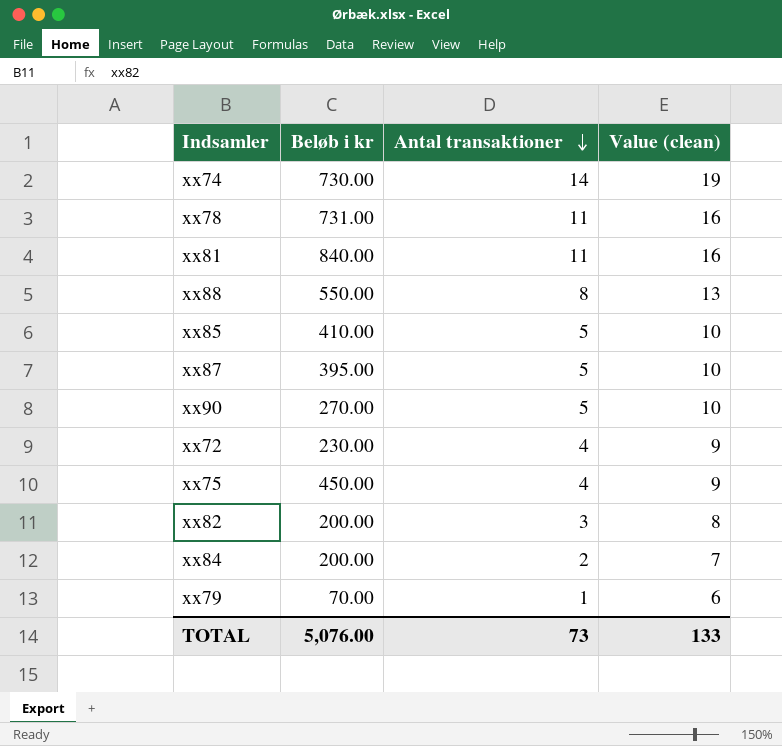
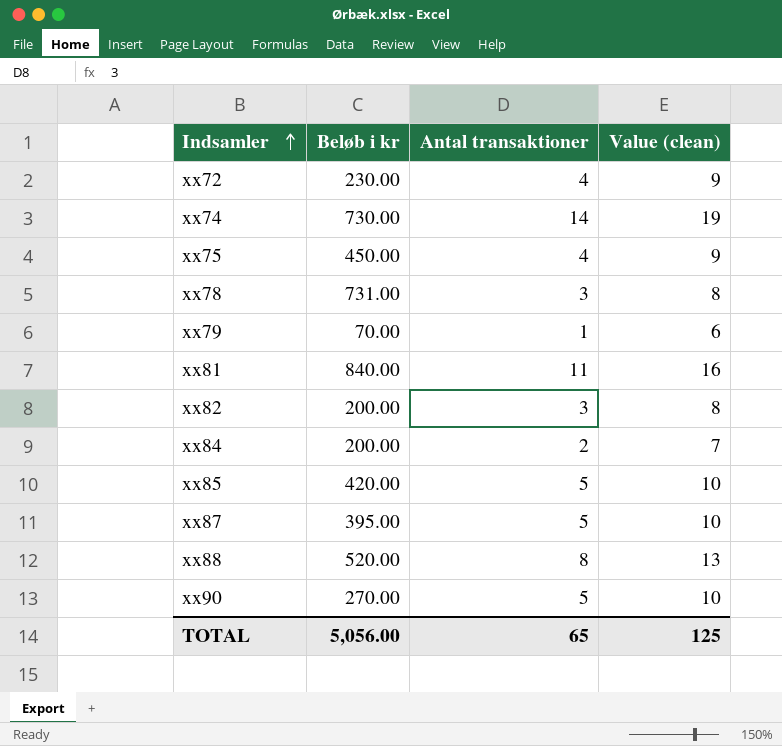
row order: Antal transaktioner descending -> Indsamler ascending
xx78 | Antal transaktioner: 11 -> 3
xx78 | Value (clean): 16 -> 8
xx85 | Beløb i kr: 410.00 -> 420.00
xx88 | Beløb i kr: 550.00 -> 520.00
TOTAL | Beløb i kr: 5,076.00 -> 5,056.00
TOTAL | Antal transaktioner: 73 -> 65
TOTAL | Value (clean): 133 -> 125

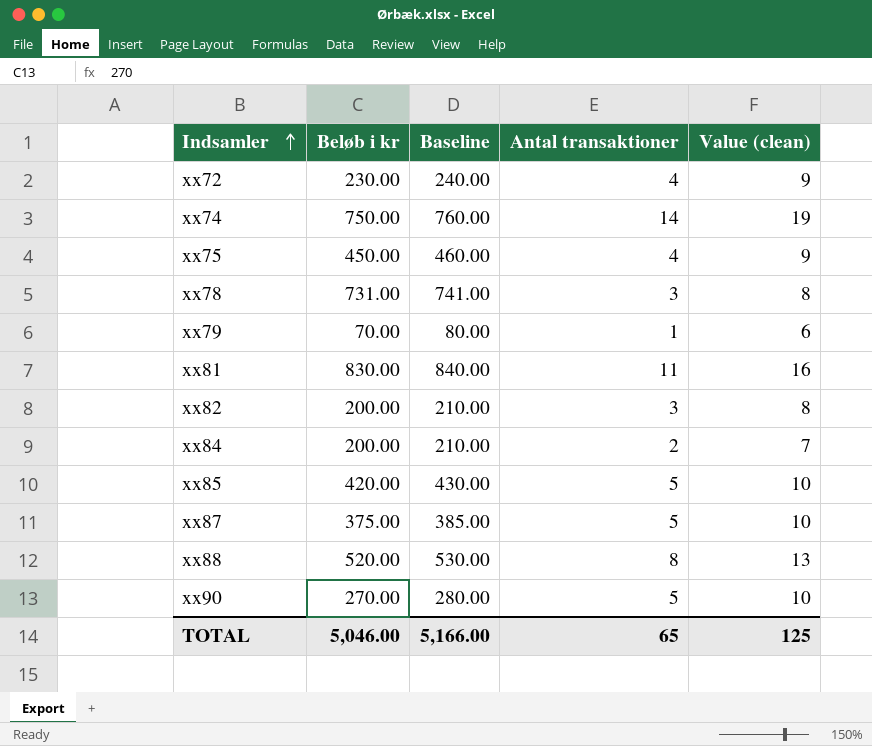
column Baseline | formula: none -> [Beløb i kr] + 10
xx74 | Beløb i kr: 730.00 -> 750.00
xx81 | Beløb i kr: 840.00 -> 830.00
xx87 | Beløb i kr: 395.00 -> 375.00
TOTAL | Beløb i kr: 5,056.00 -> 5,046.00

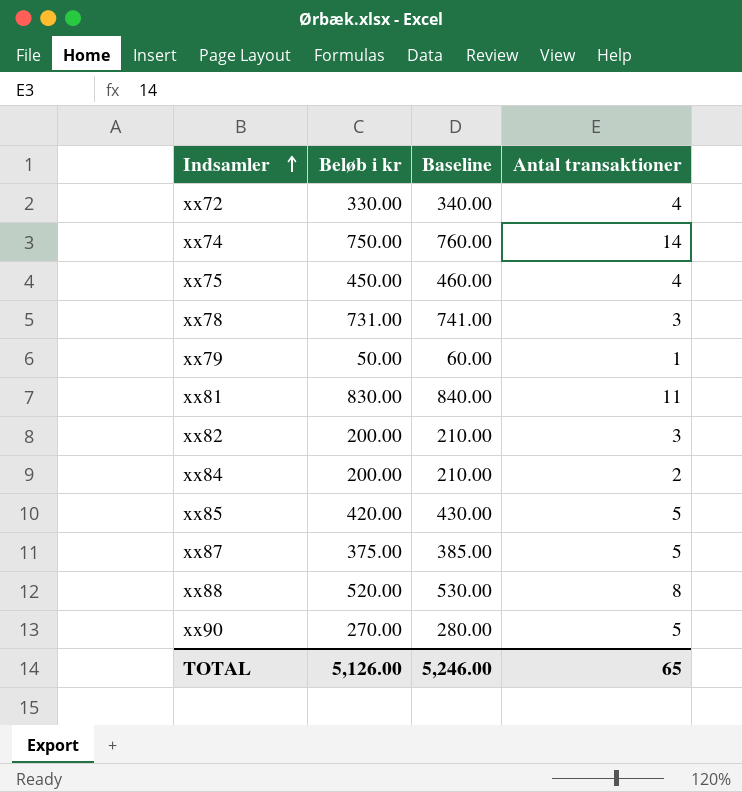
column Value (clean) | formula: [Antal transaktioner] + 5 -> none
xx72 | Beløb i kr: 230.00 -> 330.00
xx72 | Baseline: 240.00 -> 340.00
xx79 | Beløb i kr: 70.00 -> 50.00
xx79 | Baseline: 80.00 -> 60.00
TOTAL | Beløb i kr: 5,046.00 -> 5,126.00
TOTAL | Baseline: 5,166.00 -> 5,246.00

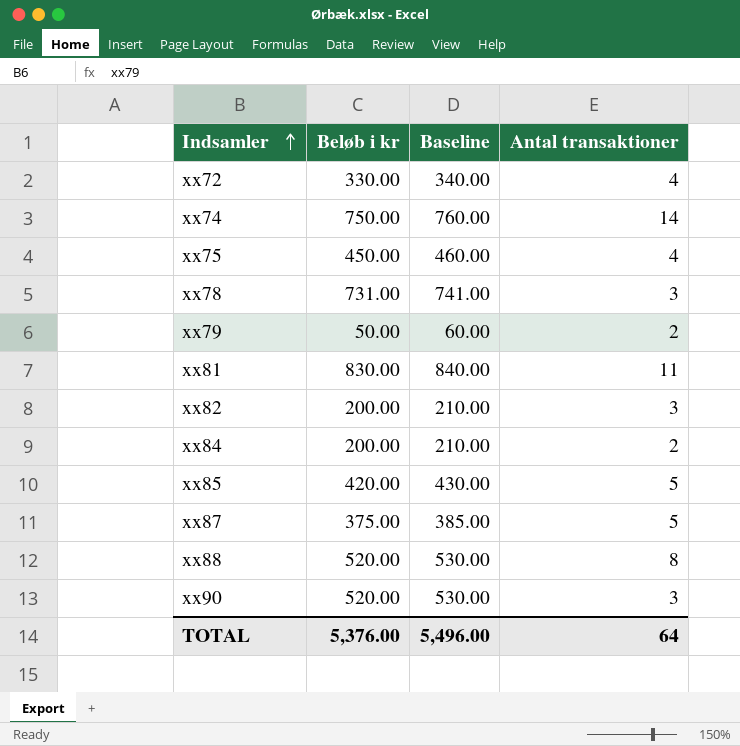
xx79 | Antal transaktioner: 1 -> 2
xx90 | Beløb i kr: 270.00 -> 520.00
xx90 | Baseline: 280.00 -> 530.00
xx90 | Antal transaktioner: 5 -> 3
TOTAL | Beløb i kr: 5,126.00 -> 5,376.00
TOTAL | Baseline: 5,246.00 -> 5,496.00
TOTAL | Antal transaktioner: 65 -> 64

